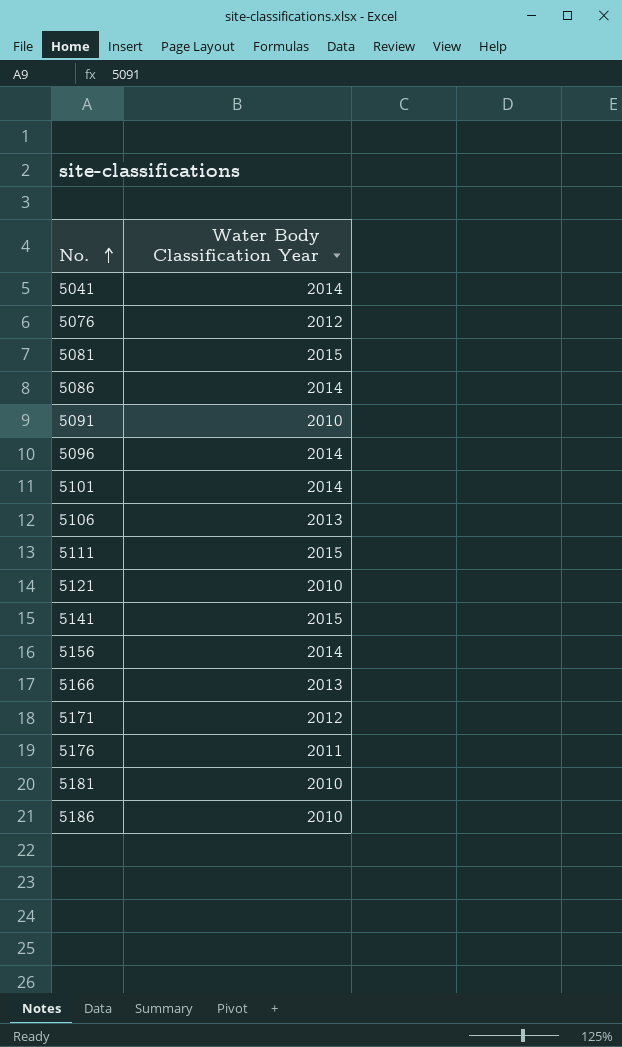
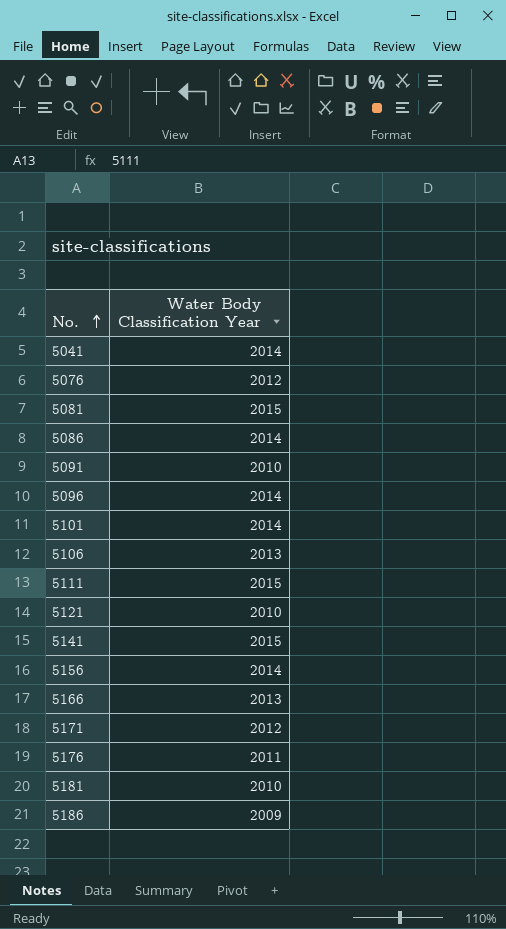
5186 | Water Body Classification Year: 2010 -> 2009

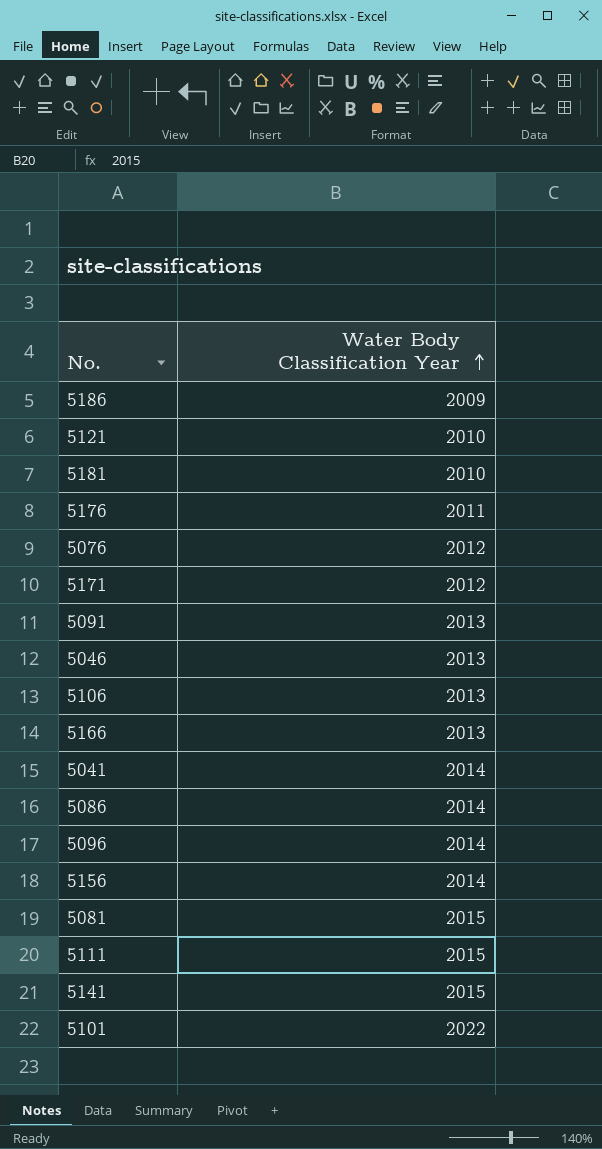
row order: No. ascending -> Water Body Classification Year ascending
5091 | Water Body Classification Year: 2010 -> 2013
row 5046: none -> 2013
5101 | Water Body Classification Year: 2014 -> 2022

